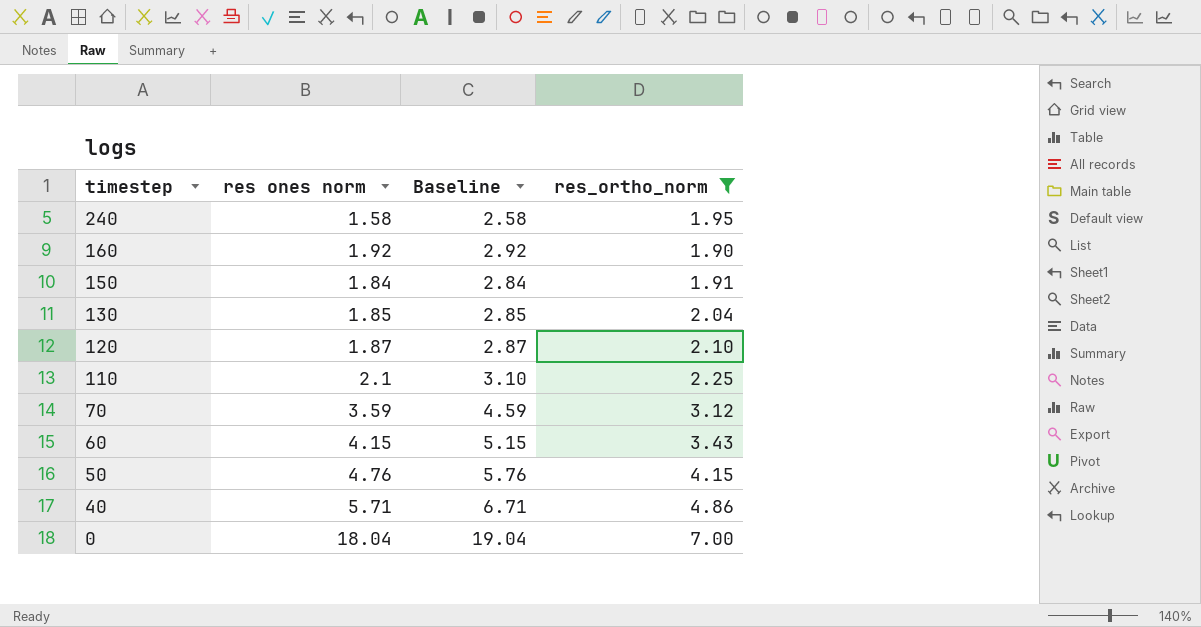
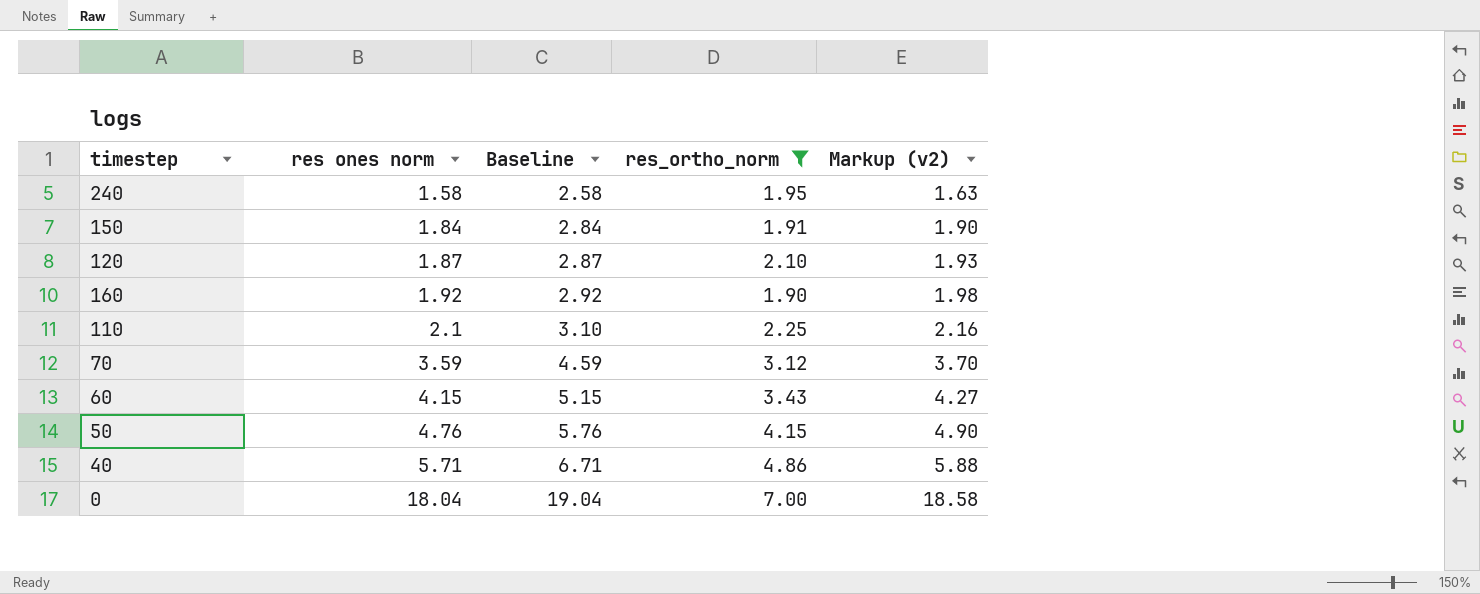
row order: timestep descending -> res ones norm ascending
column Markup (v2) | formula: none -> [res ones norm] * 1.03
row 130: 1.85 | 2.85 | 2.04 -> none

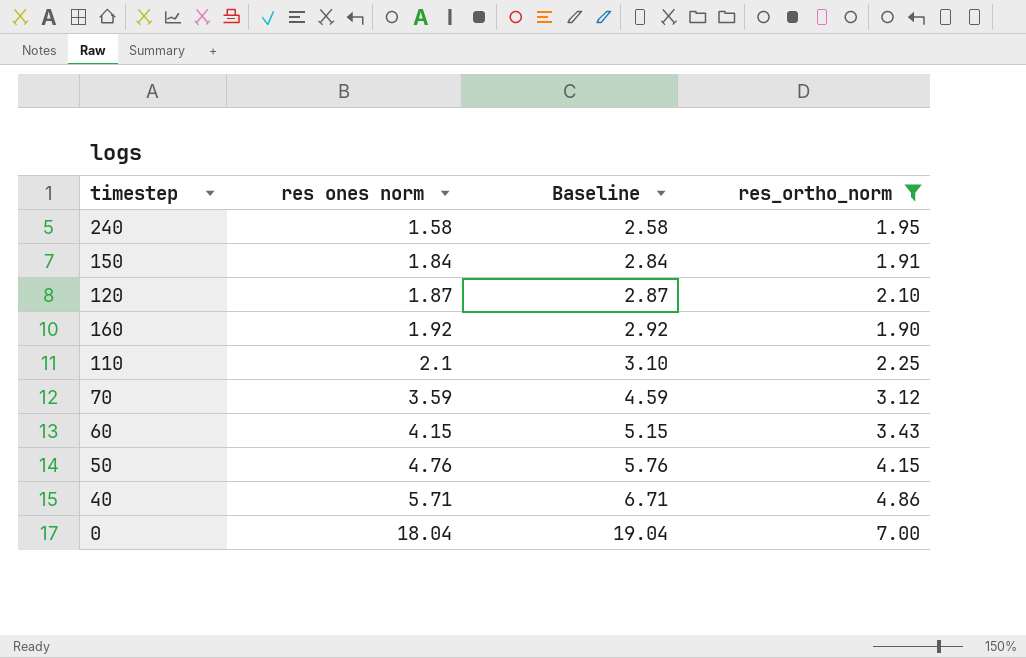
column Markup (v2) | formula: [res ones norm] * 1.03 -> none

